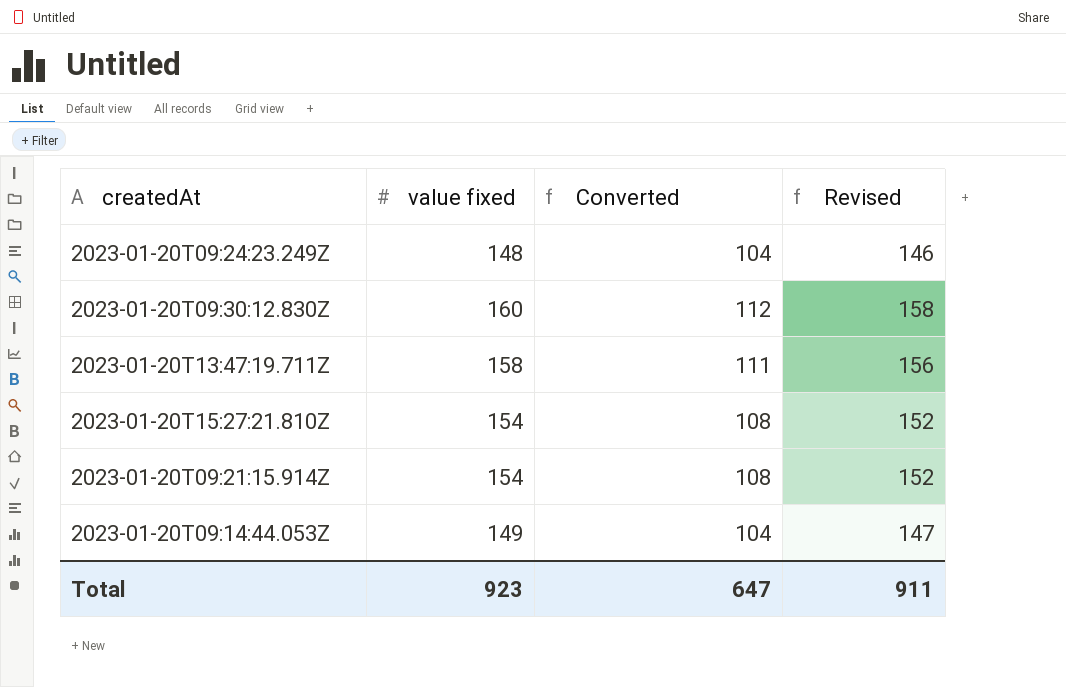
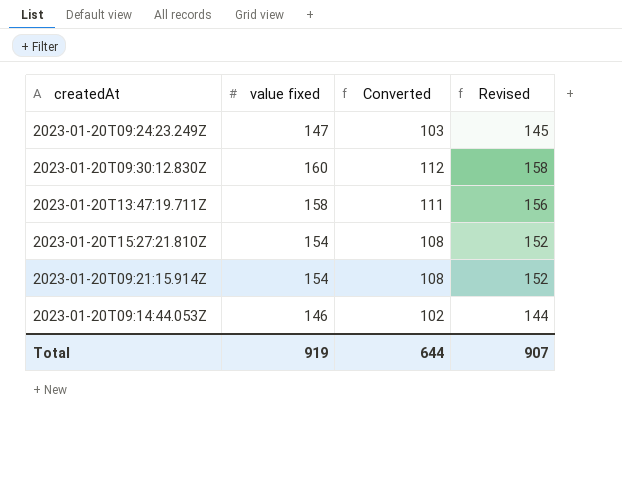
2023-01-20T09:24:23.249Z | value fixed: 148 -> 147
2023-01-20T09:24:23.249Z | Converted: 104 -> 103
2023-01-20T09:24:23.249Z | Revised: 146 -> 145
2023-01-20T09:14:44.053Z | value fixed: 149 -> 146
2023-01-20T09:14:44.053Z | Converted: 104 -> 102
2023-01-20T09:14:44.053Z | Revised: 147 -> 144
Total | value fixed: 923 -> 919
Total | Converted: 647 -> 644
Total | Revised: 911 -> 907

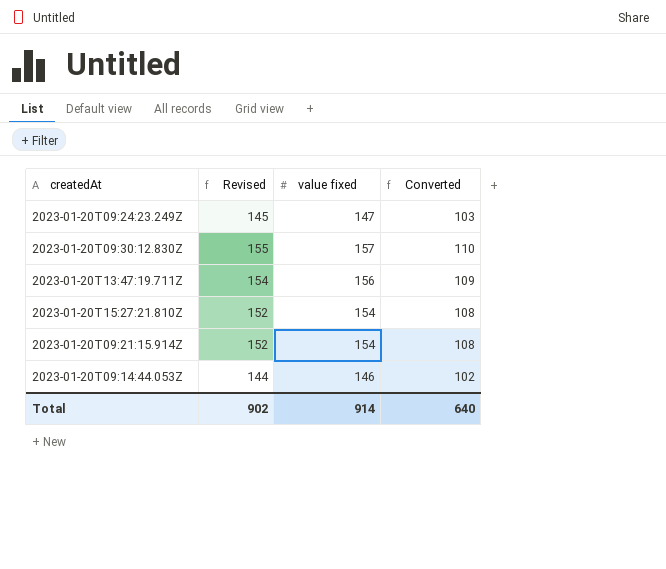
column Revised | position: 4 -> 2
2023-01-20T09:30:12.830Z | Revised: 158 -> 155
2023-01-20T09:30:12.830Z | value fixed: 160 -> 157
2023-01-20T09:30:12.830Z | Converted: 112 -> 110
2023-01-20T13:47:19.711Z | Revised: 156 -> 154
2023-01-20T13:47:19.711Z | value fixed: 158 -> 156
2023-01-20T13:47:19.711Z | Converted: 111 -> 109
Total | Revised: 907 -> 902
Total | value fixed: 919 -> 914
Total | Converted: 644 -> 640

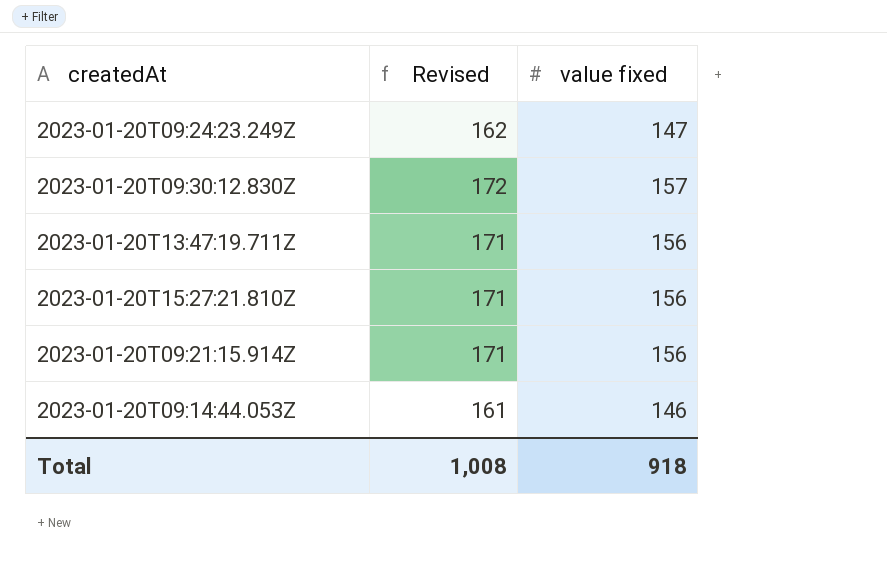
column Converted | formula: [value fixed] * 0.7 -> none
column Revised | formula: [value fixed] - 2 -> [value fixed] + 15
2023-01-20T15:27:21.810Z | value fixed: 154 -> 156
2023-01-20T09:21:15.914Z | value fixed: 154 -> 156
Total | Revised: 902 -> 1,008
Total | value fixed: 914 -> 918

